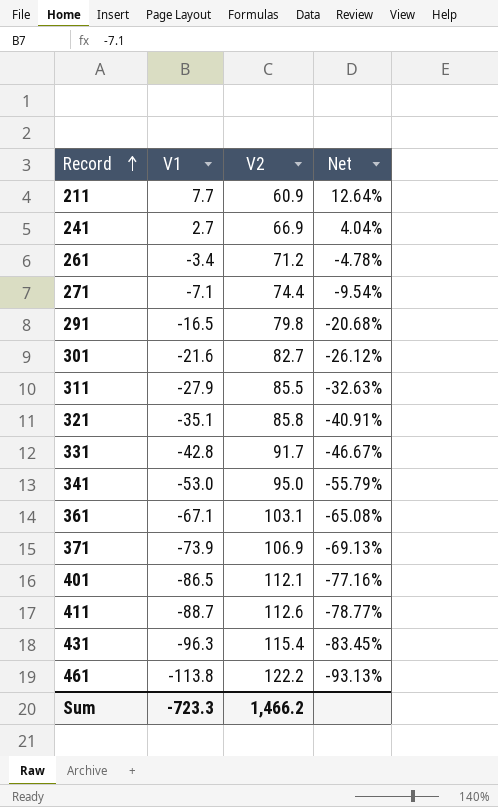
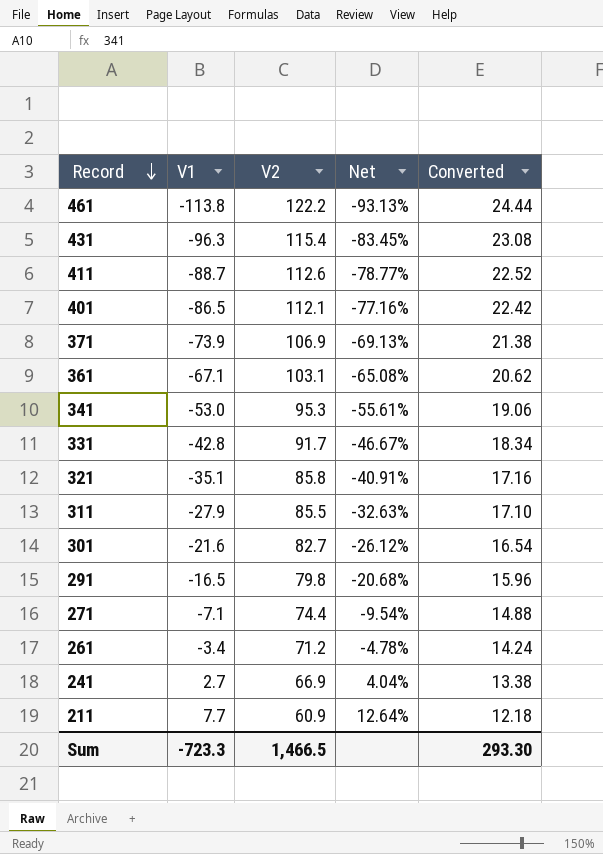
row order: Record ascending -> Record descending
column Converted | formula: none -> [V2] * 0.2
341 | V2: 95.0 -> 95.3
341 | Net: -55.79% -> -55.61%
Sum | V2: 1,466.2 -> 1,466.5

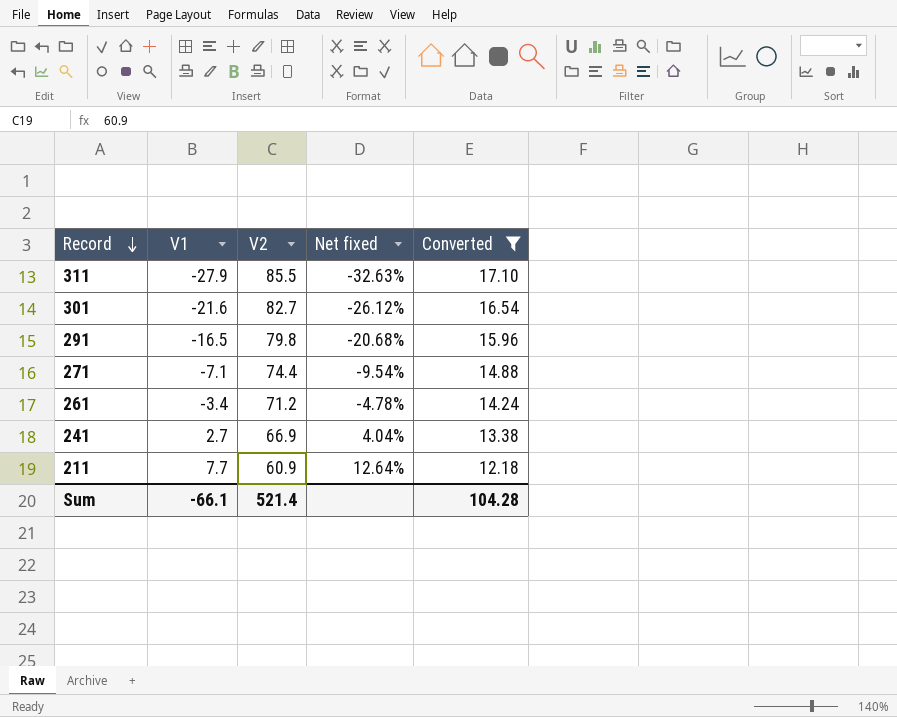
filter: none -> Converted <= 17.10
column name: Net -> Net fixed
Sum | V1: -723.3 -> -66.1
Sum | V2: 1,466.5 -> 521.4
Sum | Converted: 293.30 -> 104.28

